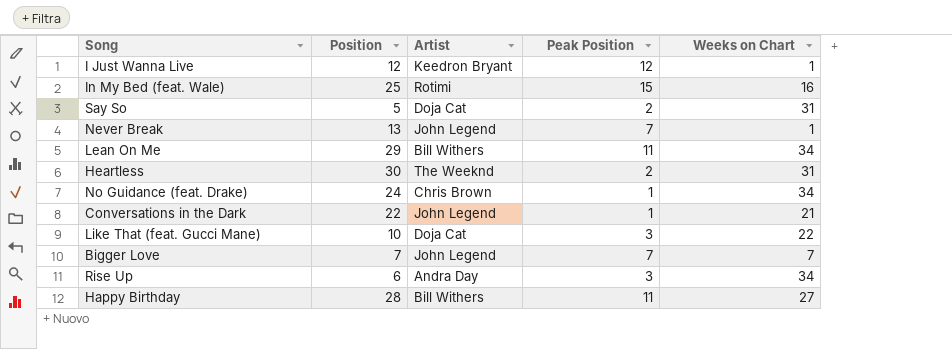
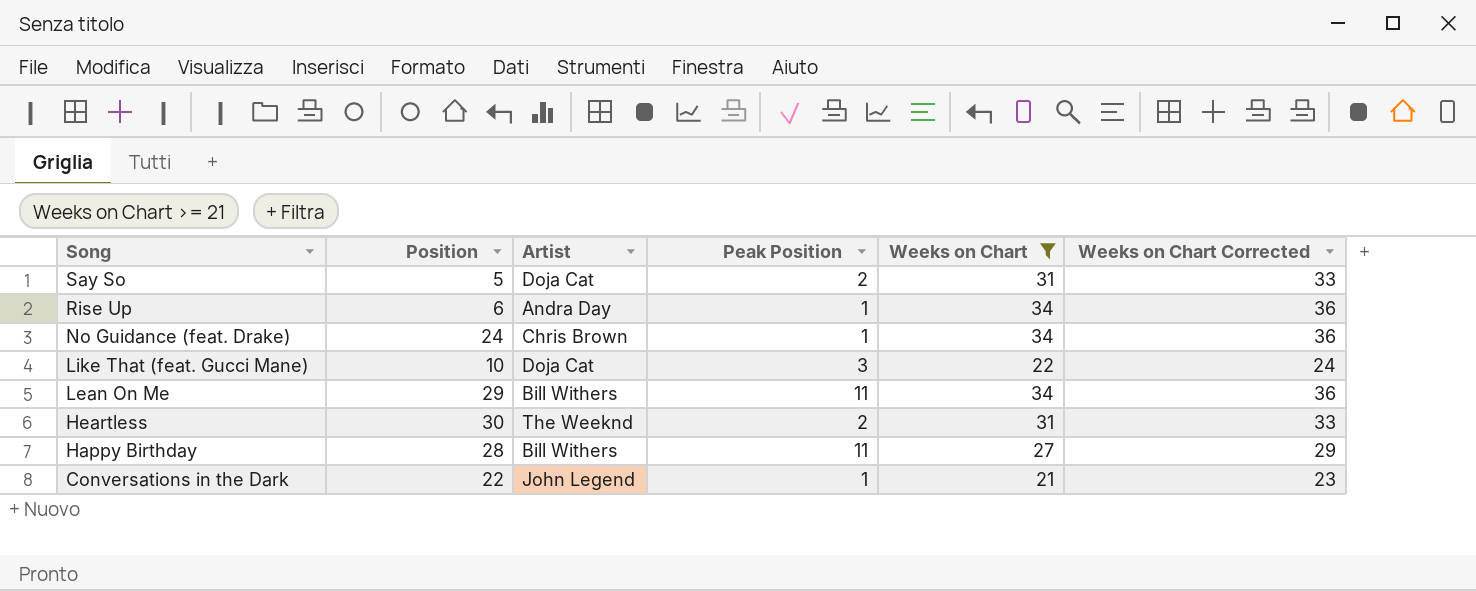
filter: none -> Weeks on Chart >= 21
row order: none -> Song descending
column Weeks on Chart Corrected | formula: none -> [Weeks on Chart] + 2
Rise Up | Peak Position: 3 -> 1

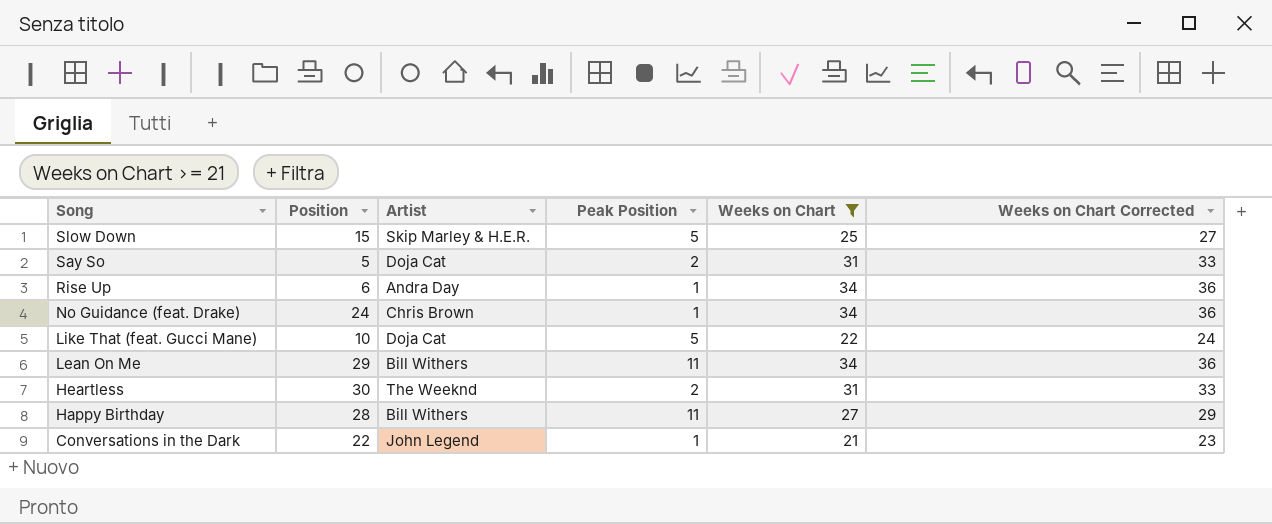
row Slow Down: none -> 15 | Skip Marley & H.E.R. | 5 | 25 | 27
Like That (feat. Gucci Mane) | Peak Position: 3 -> 5

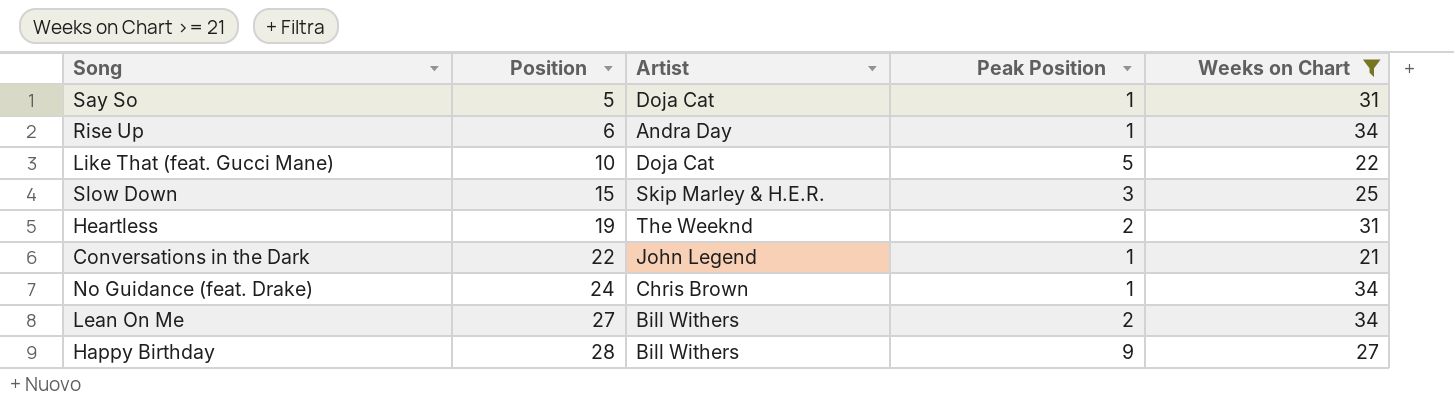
row order: Song descending -> Position ascending
column Weeks on Chart Corrected | formula: [Weeks on Chart] + 2 -> none
Say So | Peak Position: 2 -> 1
Slow Down | Peak Position: 5 -> 3
Heartless | Position: 30 -> 19
Lean On Me | Position: 29 -> 27
Lean On Me | Peak Position: 11 -> 2
Happy Birthday | Peak Position: 11 -> 9

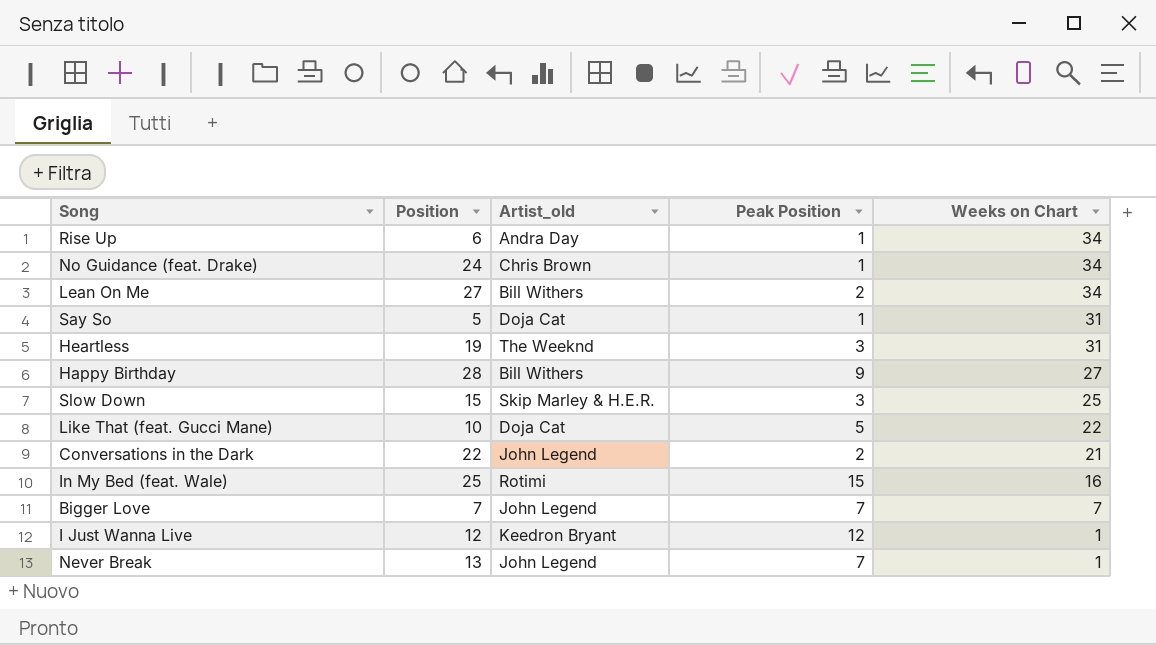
filter: Weeks on Chart >= 21 -> none
row order: Position ascending -> Weeks on Chart descending
column name: Artist -> Artist_old
Heartless | Peak Position: 2 -> 3
Conversations in the Dark | Peak Position: 1 -> 2

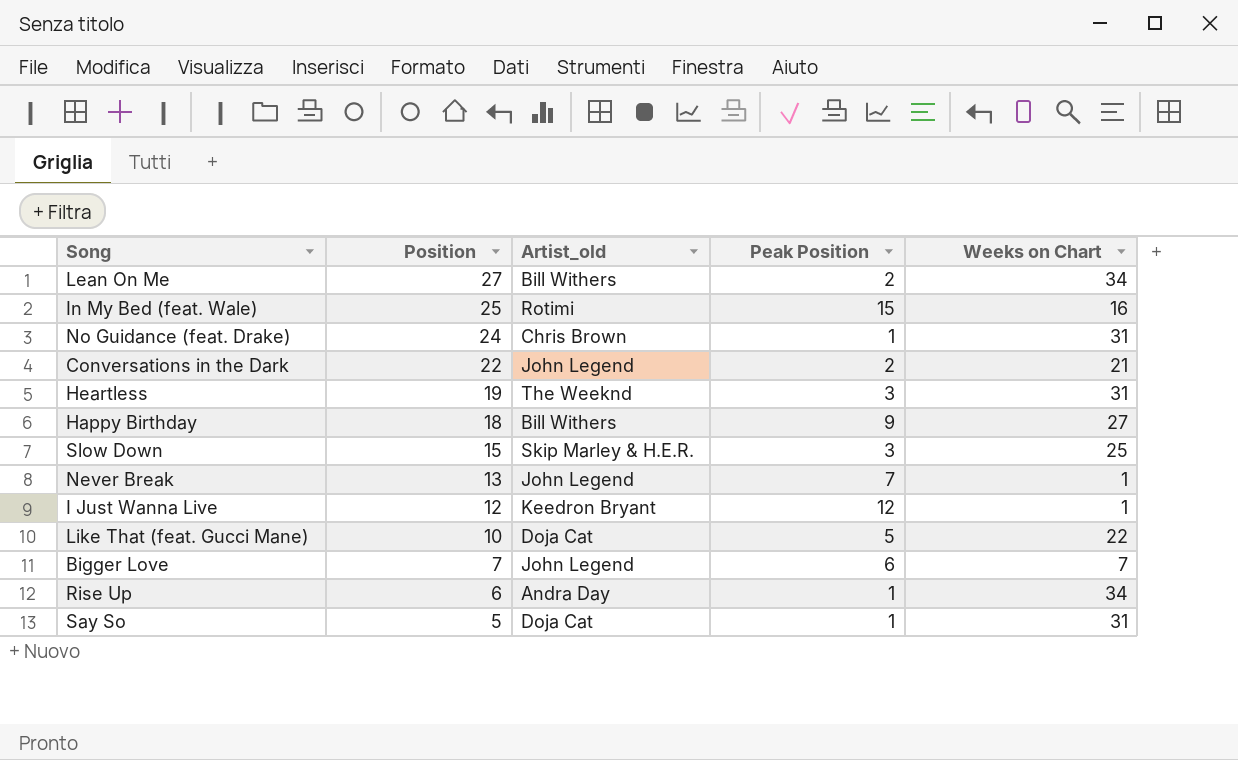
row order: Weeks on Chart descending -> Position descending
No Guidance (feat. Drake) | Weeks on Chart: 34 -> 31
Happy Birthday | Position: 28 -> 18
Bigger Love | Peak Position: 7 -> 6

